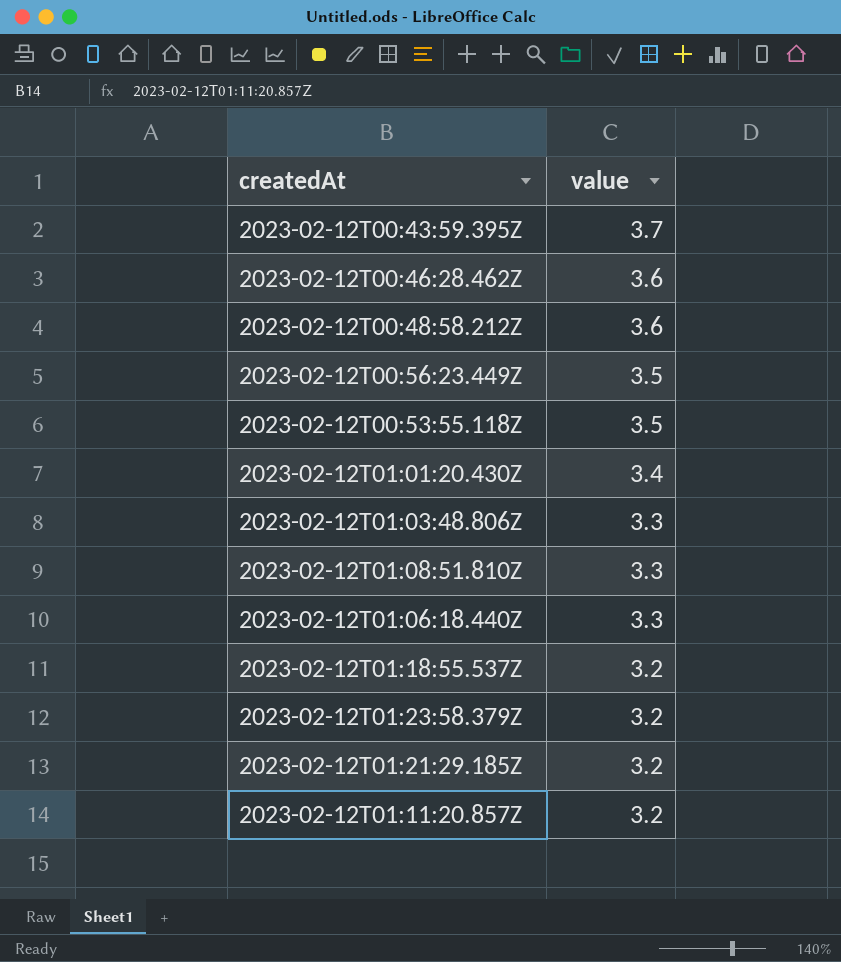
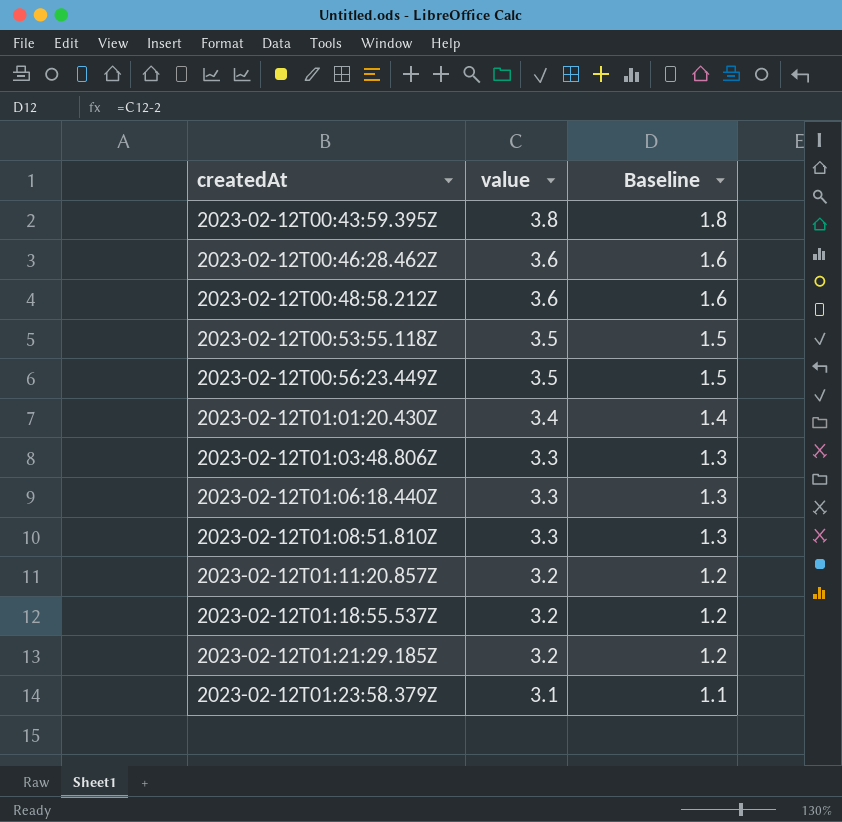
row order: value descending -> createdAt ascending
column Baseline | formula: none -> [value] - 2
2023-02-12T00:43:59.395Z | value: 3.7 -> 3.8
2023-02-12T01:23:58.379Z | value: 3.2 -> 3.1

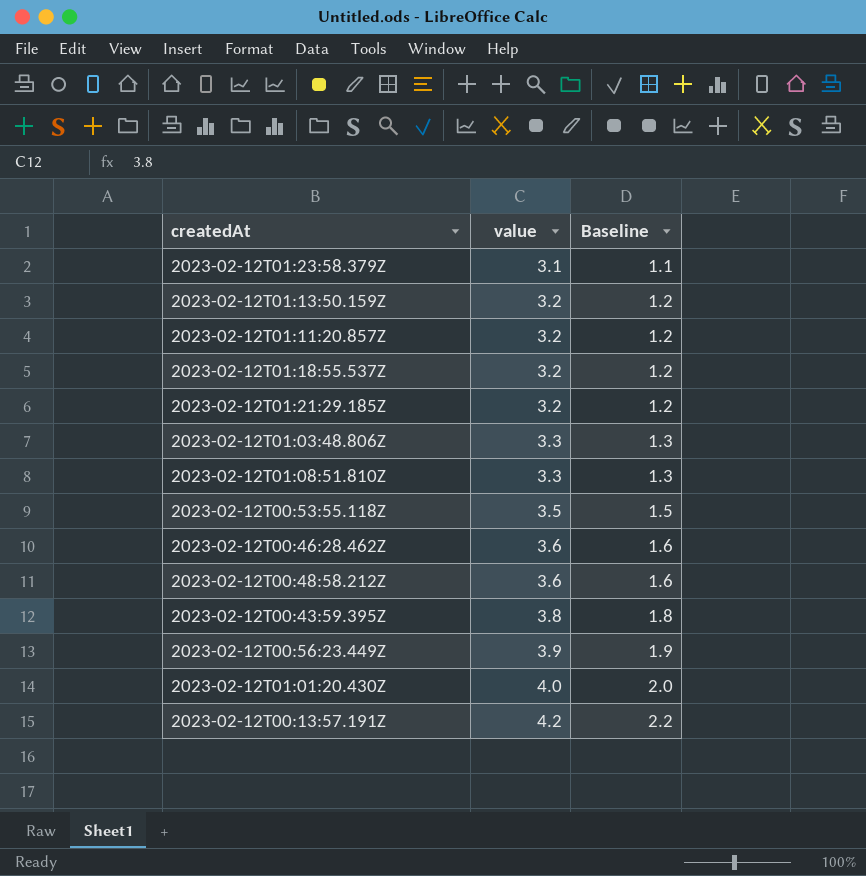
row order: createdAt ascending -> value ascending
row 2023-02-12T01:06:18.440Z: 3.3 | 1.3 -> none
row 2023-02-12T01:13:50.159Z: none -> 3.2 | 1.2
2023-02-12T00:56:23.449Z | value: 3.5 -> 3.9
2023-02-12T00:56:23.449Z | Baseline: 1.5 -> 1.9
2023-02-12T01:01:20.430Z | value: 3.4 -> 4.0
2023-02-12T01:01:20.430Z | Baseline: 1.4 -> 2.0
row 2023-02-12T00:13:57.191Z: none -> 4.2 | 2.2

